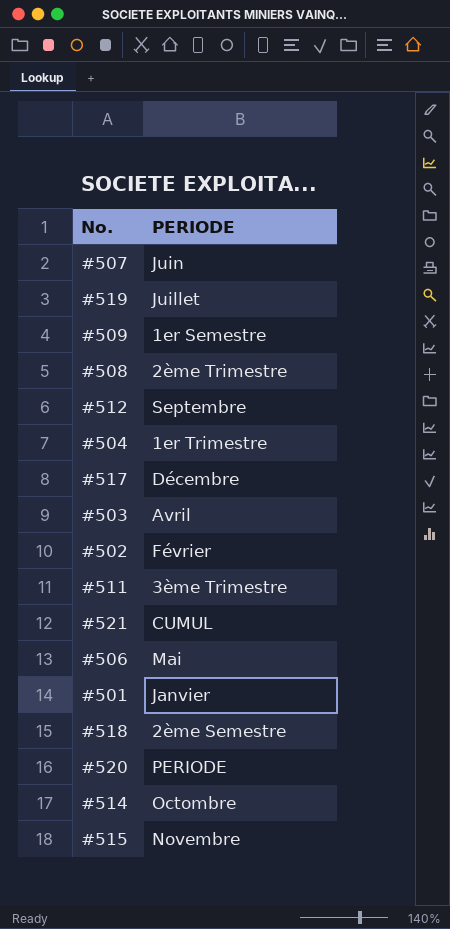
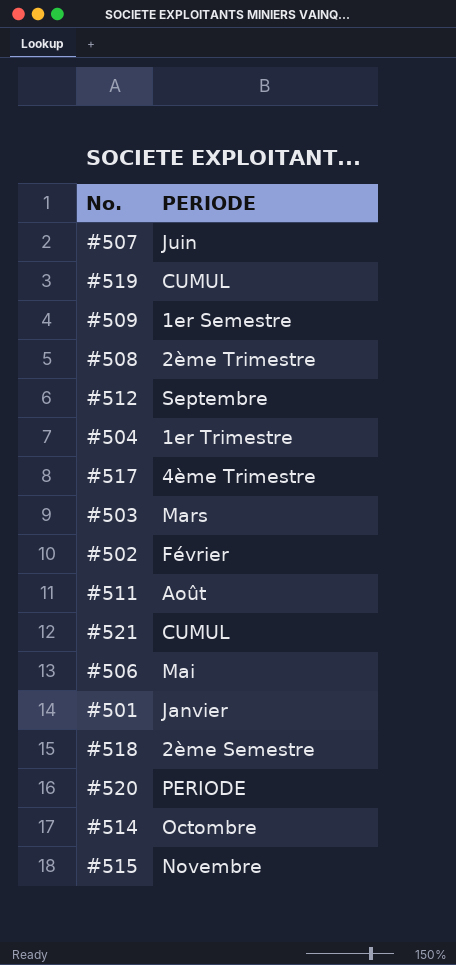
#519 | PERIODE: Juillet -> CUMUL
#517 | PERIODE: Décembre -> 4ème Trimestre
#503 | PERIODE: Avril -> Mars
#511 | PERIODE: 3ème Trimestre -> Août

